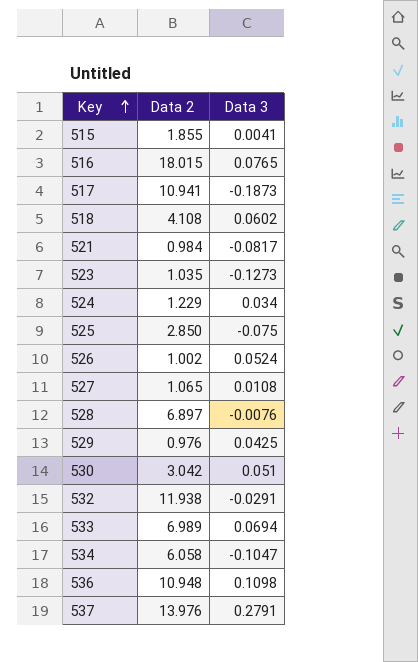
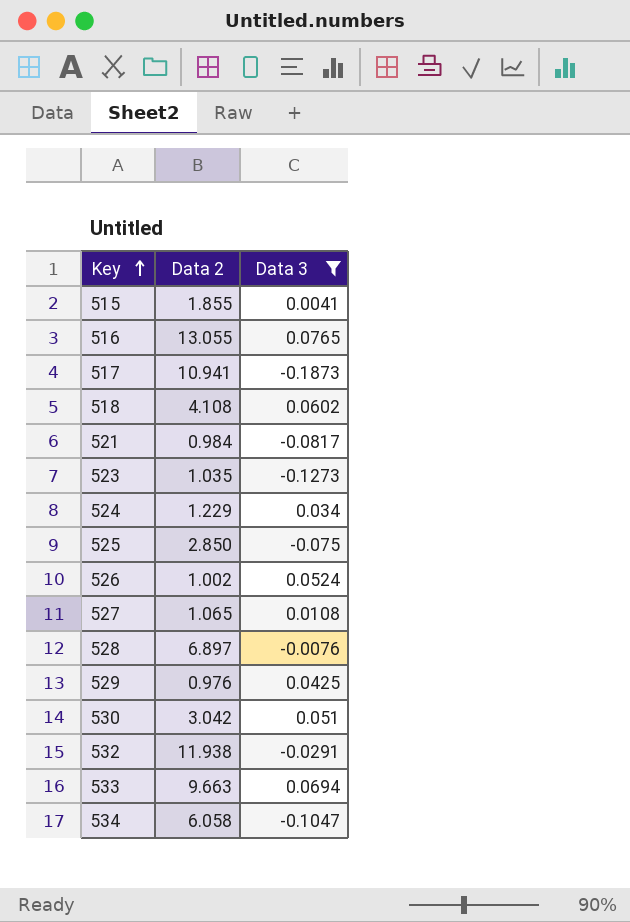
filter: none -> Data 3 <= 0.0765
516 | Data 2: 18.015 -> 13.055
533 | Data 2: 6.989 -> 9.663

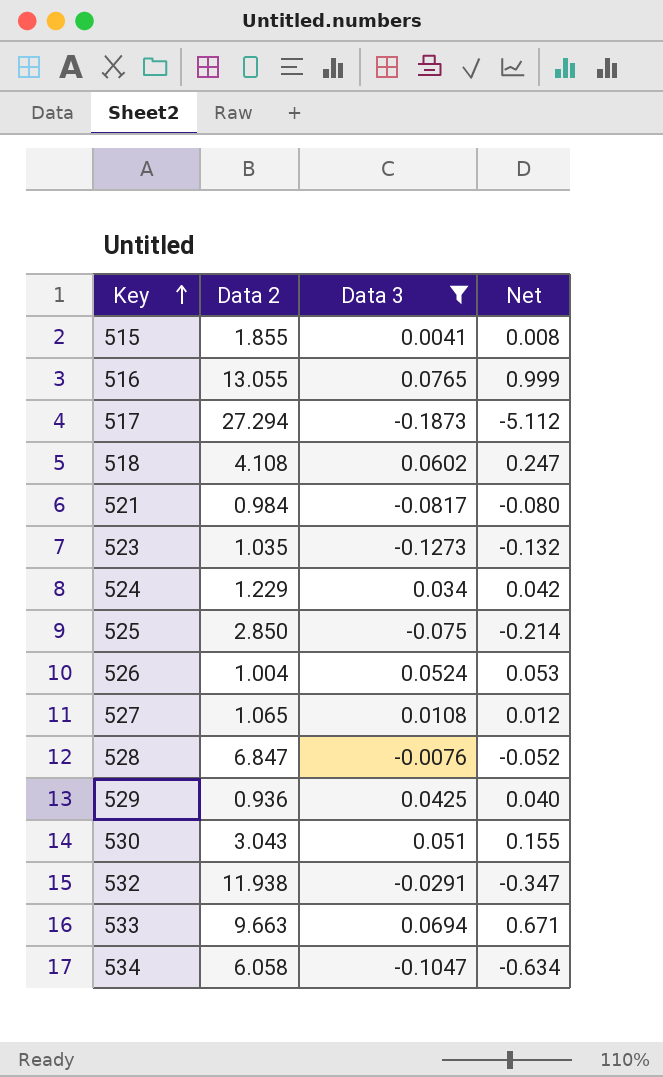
column Net | formula: none -> [Data 2] * [Data 3]
517 | Data 2: 10.941 -> 27.294
526 | Data 2: 1.002 -> 1.004
528 | Data 2: 6.897 -> 6.847
529 | Data 2: 0.976 -> 0.936
530 | Data 2: 3.042 -> 3.043

